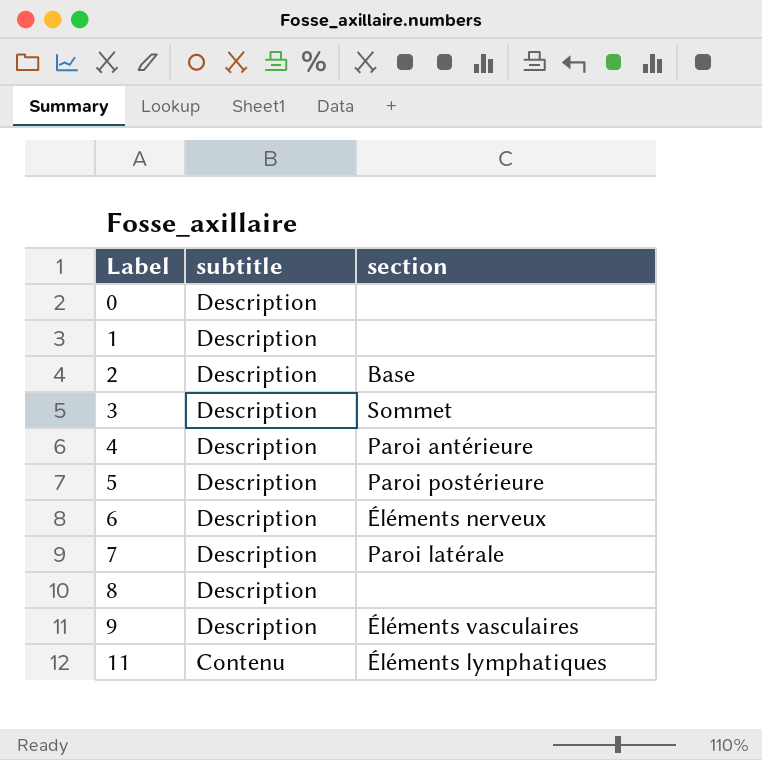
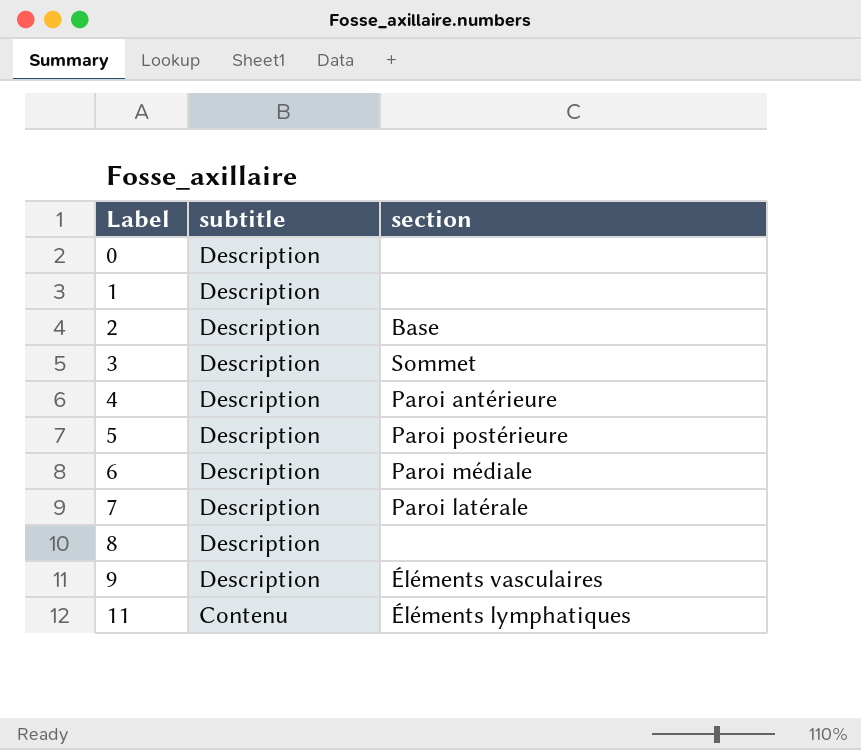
6 | section: Éléments nerveux -> Paroi médiale

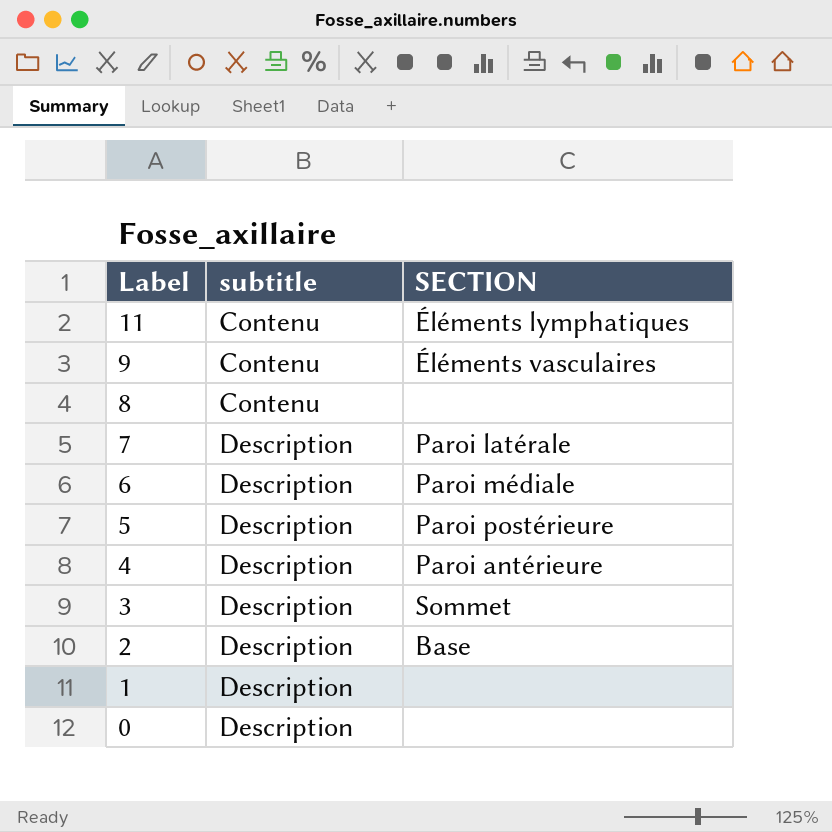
row order: Label ascending -> Label descending
column name: section -> SECTION
9 | subtitle: Description -> Contenu
8 | subtitle: Description -> Contenu

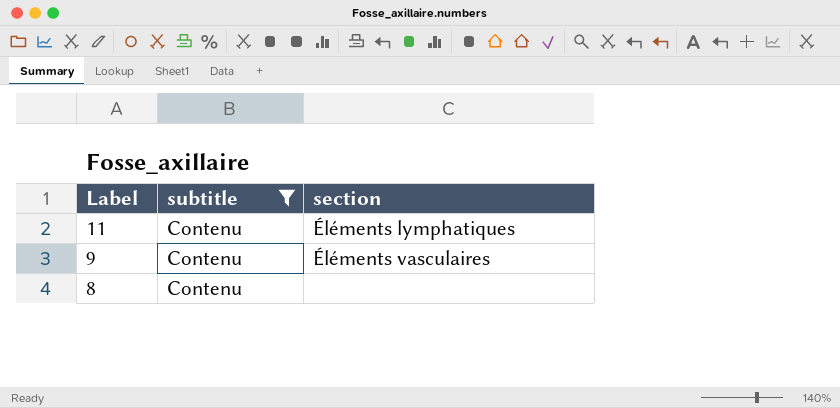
filter: none -> subtitle = Contenu
column name: SECTION -> section

